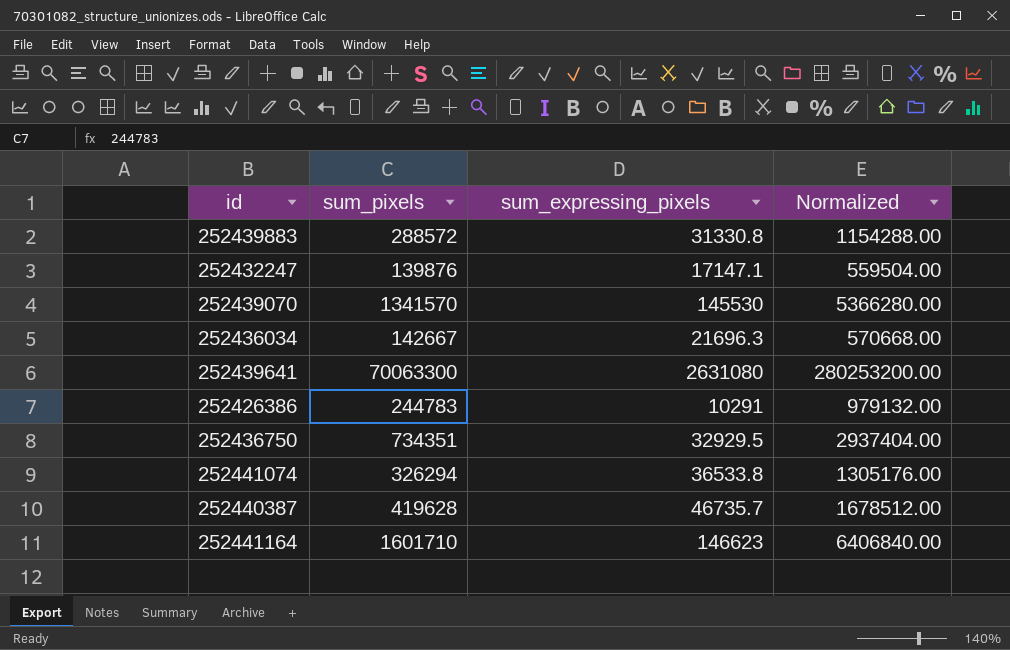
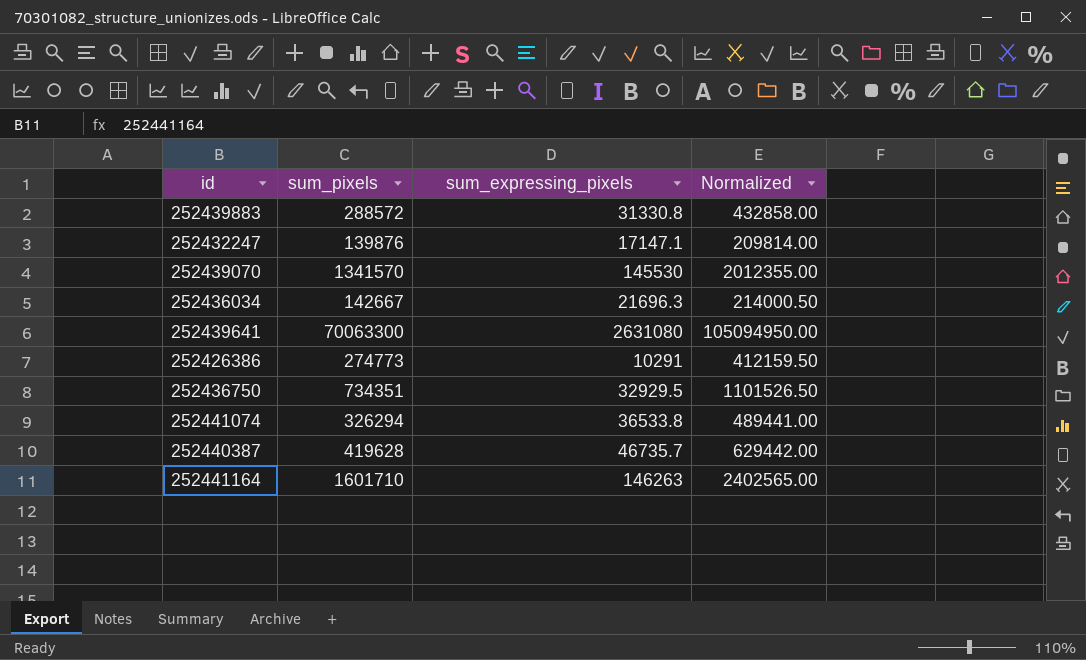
column Normalized | formula: [sum_pixels] * 4 -> [sum_pixels] * 1.5
252426386 | sum_pixels: 244783 -> 274773
252441164 | sum_expressing_pixels: 146623 -> 146263

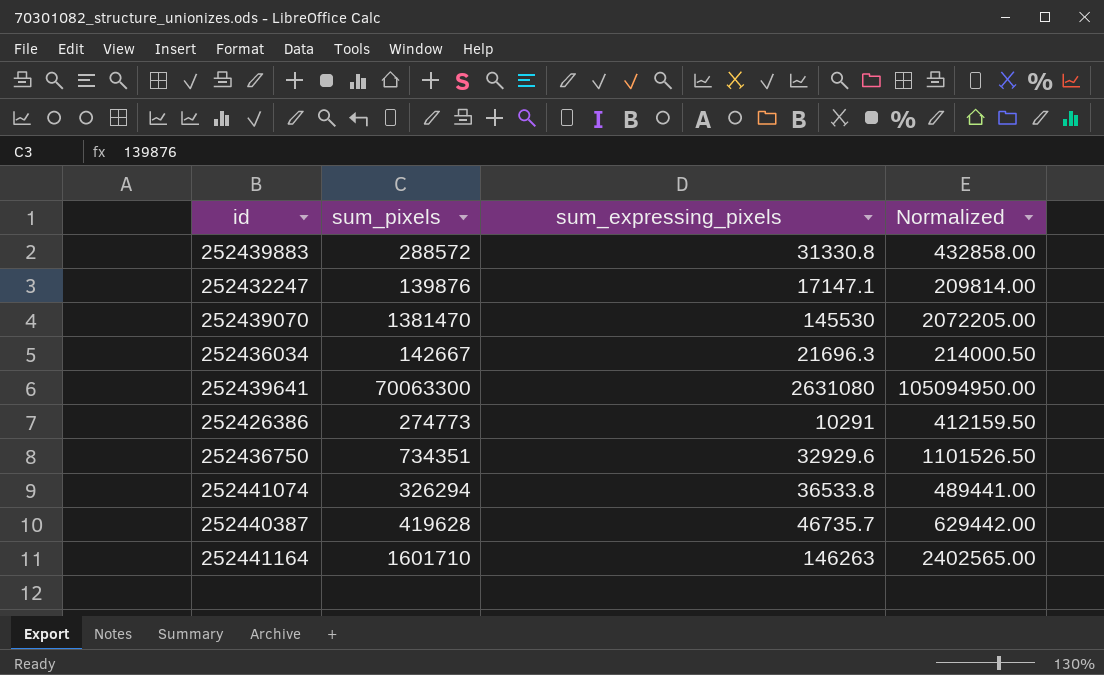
252439070 | sum_pixels: 1341570 -> 1381470
252439070 | Normalized: 2012355.00 -> 2072205.00
252436750 | sum_expressing_pixels: 32929.5 -> 32929.6

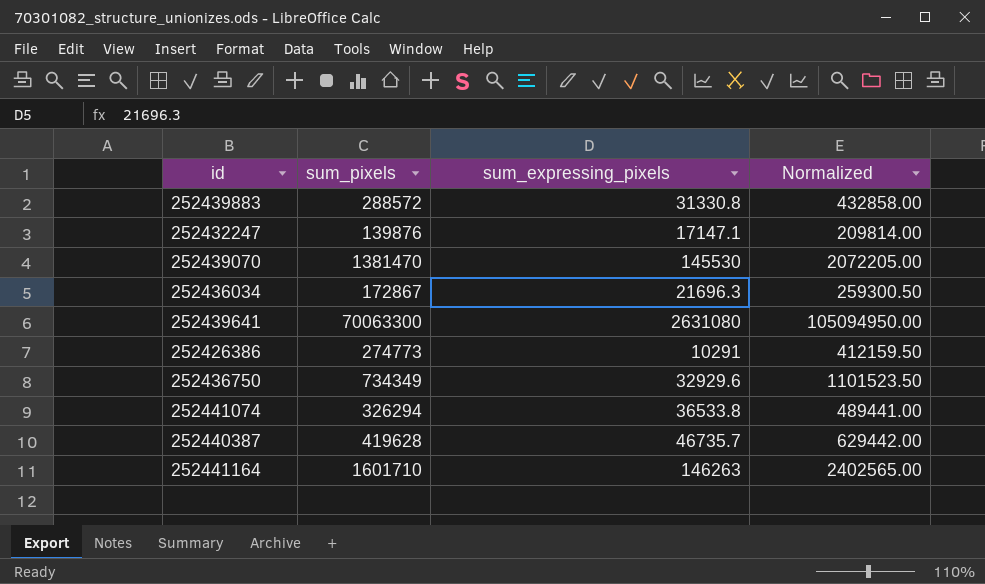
252436034 | sum_pixels: 142667 -> 172867
252436034 | Normalized: 214000.50 -> 259300.50
252436750 | sum_pixels: 734351 -> 734349
252436750 | Normalized: 1101526.50 -> 1101523.50

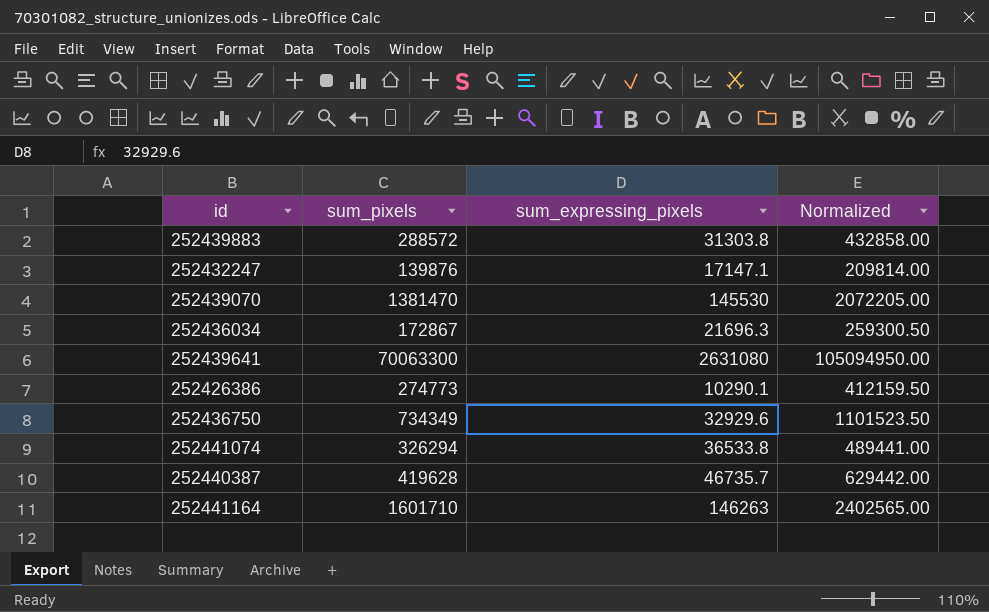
252439883 | sum_expressing_pixels: 31330.8 -> 31303.8
252426386 | sum_expressing_pixels: 10291 -> 10290.1

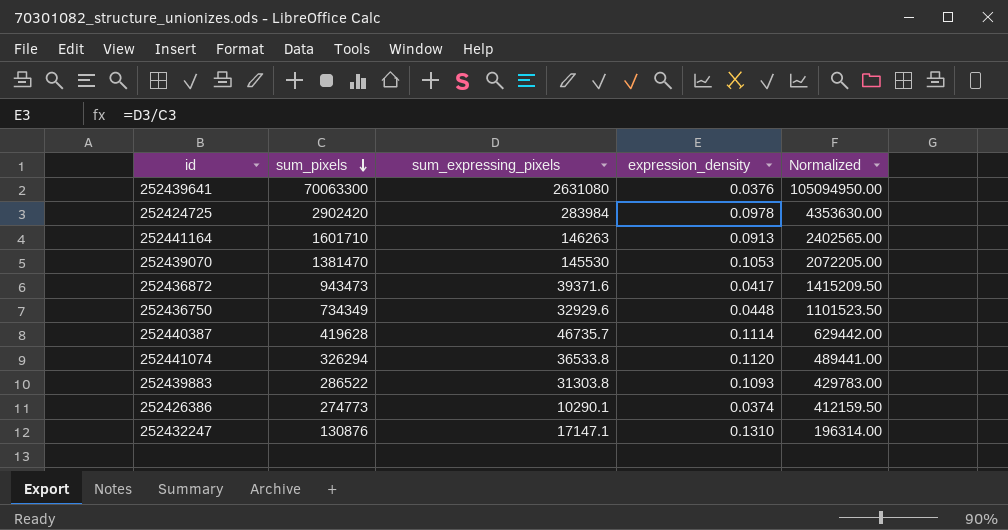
row order: none -> sum_pixels descending
column expression_density | formula: none -> [sum_expressing_pixels] / [sum_pixels]
row 252436034: 172867 | 21696.3 | 259300.50 -> none
row 252424725: none -> 2902420 | 283984 | 0.0978 | 4353630.00
row 252436872: none -> 943473 | 39371.6 | 0.0417 | 1415209.50
252439883 | sum_pixels: 288572 -> 286522
252439883 | Normalized: 432858.00 -> 429783.00
252432247 | sum_pixels: 139876 -> 130876
252432247 | Normalized: 209814.00 -> 196314.00

